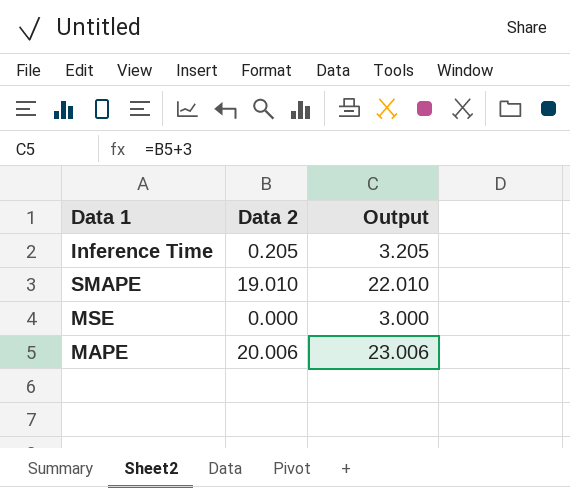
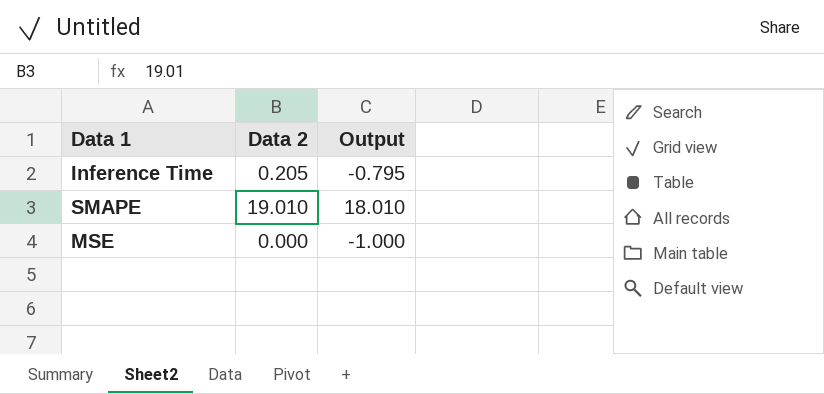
column Output | formula: [Data 2] + 3 -> [Data 2] - 1
row MAPE: 20.006 | 23.006 -> none

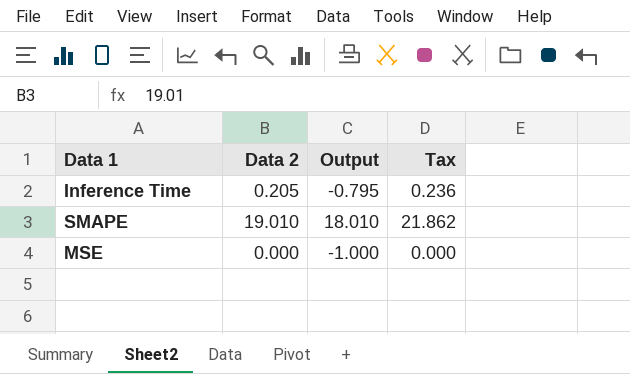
column Tax | formula: none -> [Data 2] * 1.15

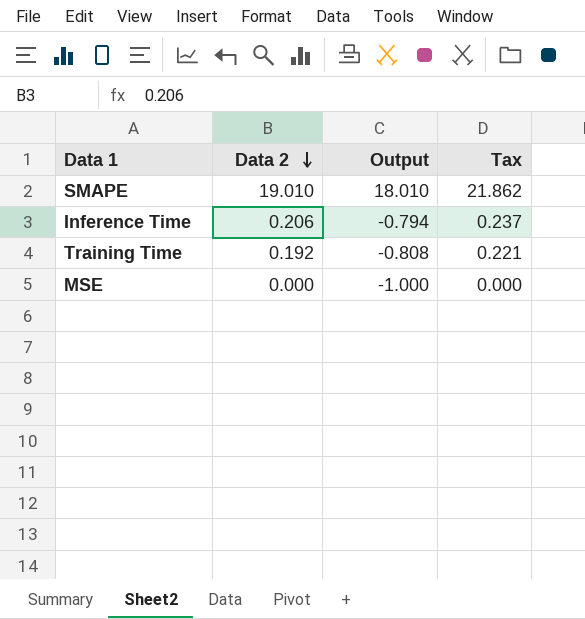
row order: none -> Data 2 descending
Inference Time | Data 2: 0.205 -> 0.206
Inference Time | Output: -0.795 -> -0.794
Inference Time | Tax: 0.236 -> 0.237
row Training Time: none -> 0.192 | -0.808 | 0.221

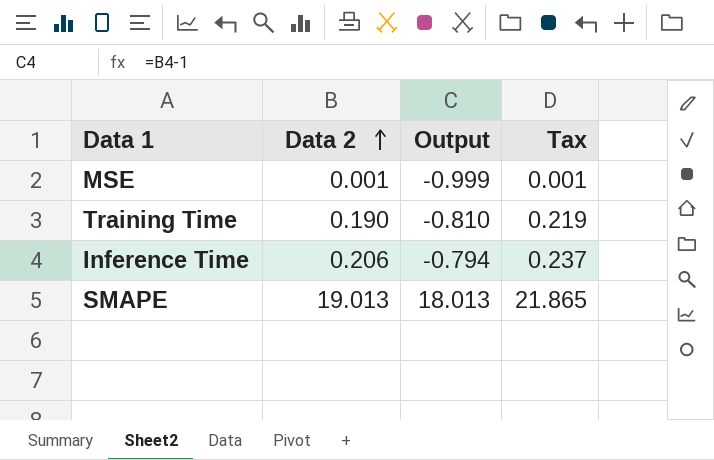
row order: Data 2 descending -> Data 2 ascending
MSE | Data 2: 0.000 -> 0.001
MSE | Output: -1.000 -> -0.999
MSE | Tax: 0.000 -> 0.001
Training Time | Data 2: 0.192 -> 0.190
Training Time | Output: -0.808 -> -0.810
Training Time | Tax: 0.221 -> 0.219
SMAPE | Data 2: 19.010 -> 19.013
SMAPE | Output: 18.010 -> 18.013
SMAPE | Tax: 21.862 -> 21.865

